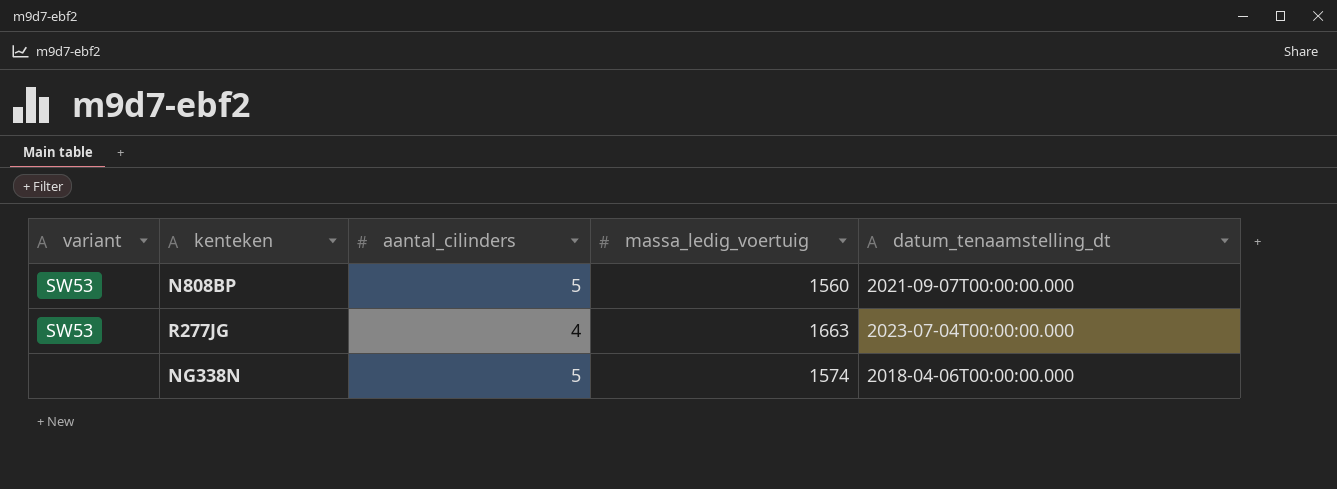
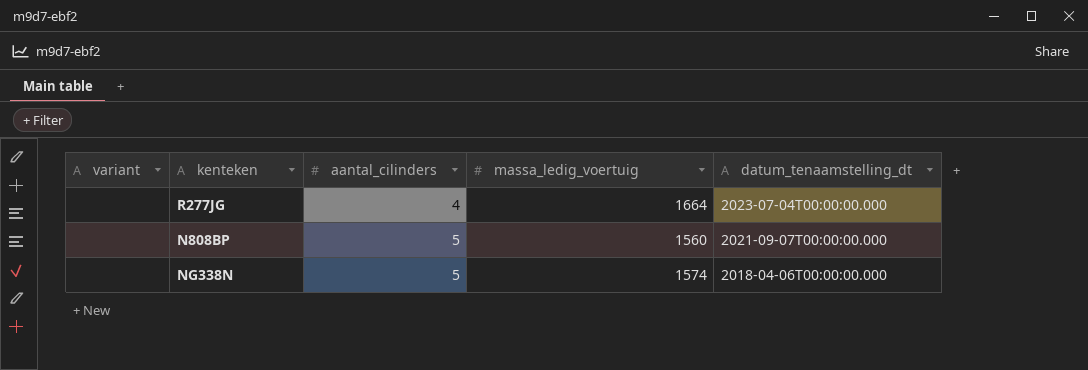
row order: none -> aantal_cilinders ascending
R277JG | variant: SW53 -> none
R277JG | massa_ledig_voertuig: 1663 -> 1664
N808BP | variant: SW53 -> none

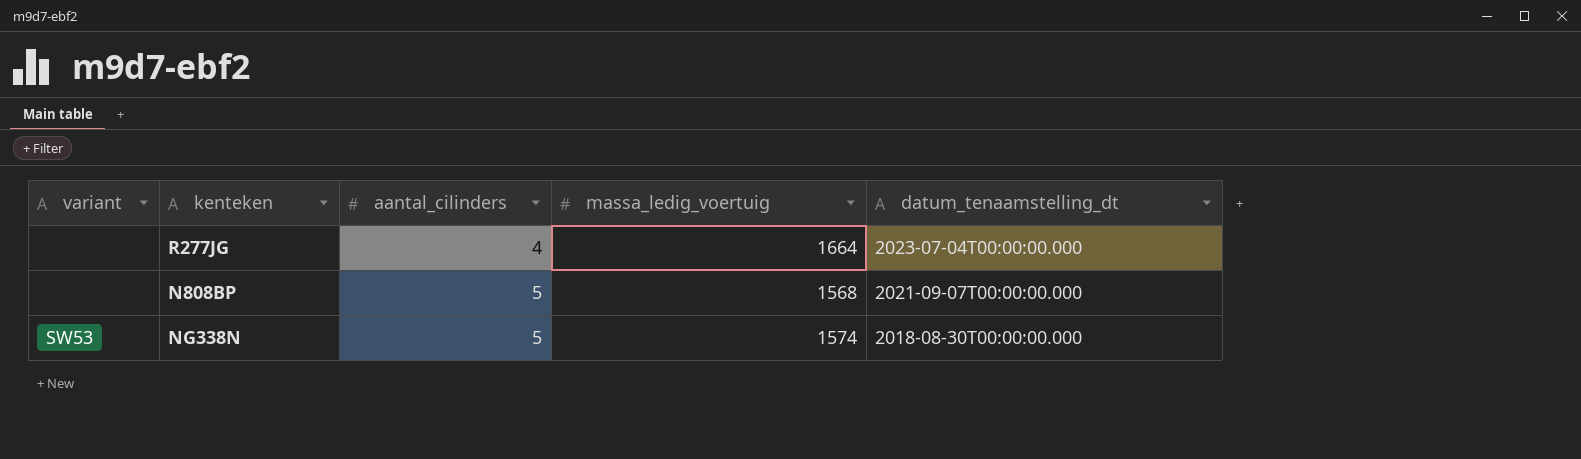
N808BP | massa_ledig_voertuig: 1560 -> 1568
NG338N | variant: none -> SW53
NG338N | datum_tenaamstelling_dt: 2018-04-06T00:00:00.000 -> 2018-08-30T00:00:00.000

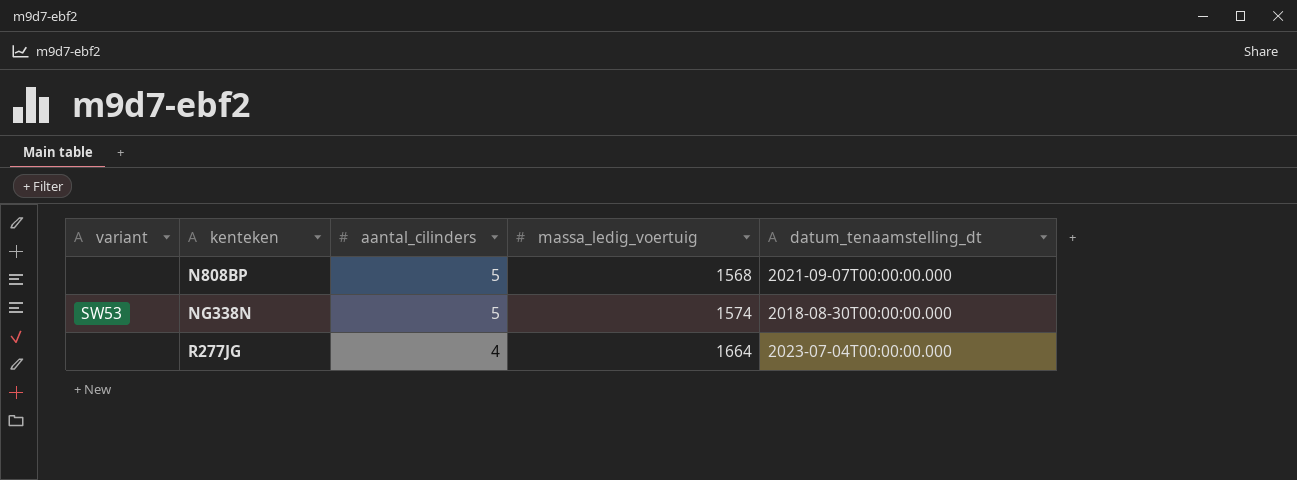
row order: aantal_cilinders ascending -> kenteken ascending

